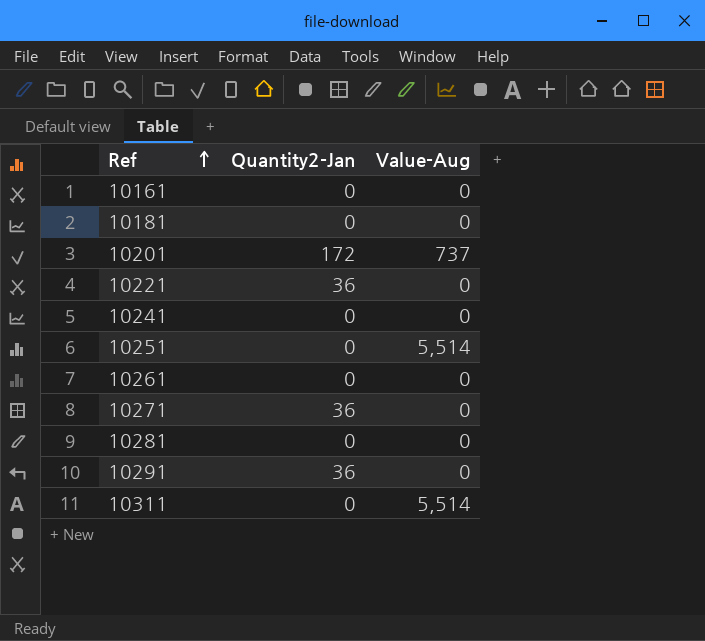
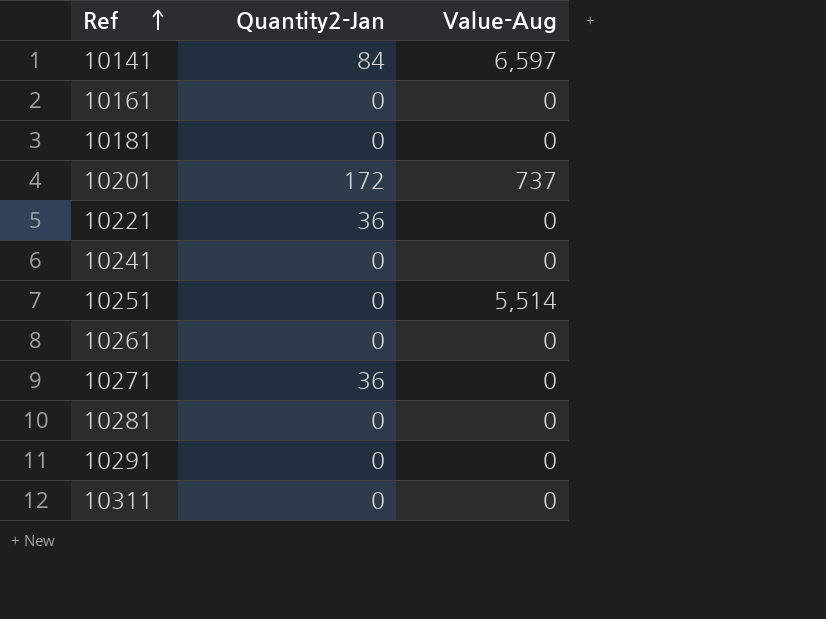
row 10141: none -> 84 | 6,597
10291 | Quantity2-Jan: 36 -> 0
10311 | Value-Aug: 5,514 -> 0

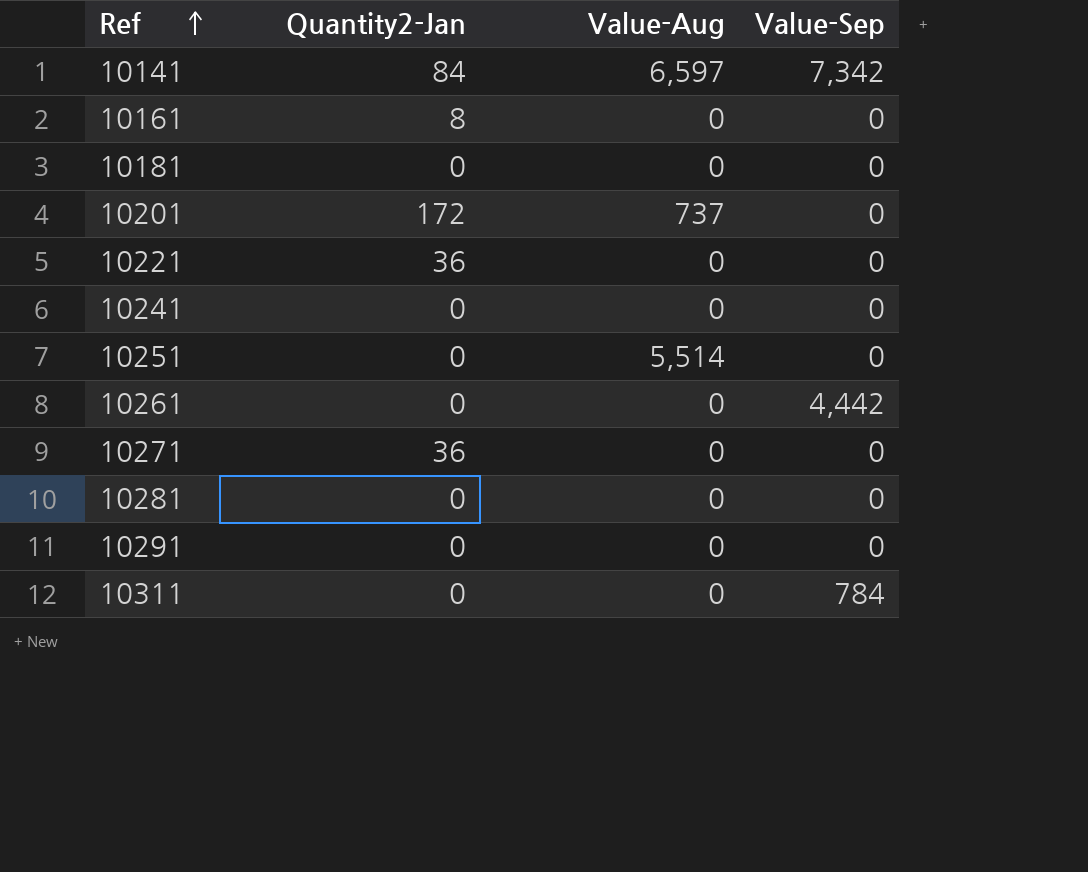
column Value-Sep | position: none -> 4
10161 | Quantity2-Jan: 0 -> 8

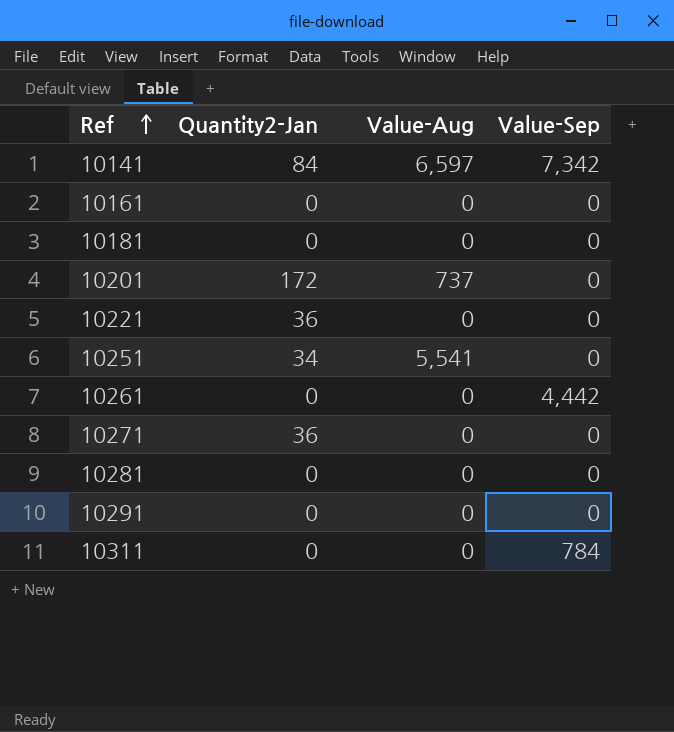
row 10241: 0 | 0 | 0 -> none
10161 | Quantity2-Jan: 8 -> 0
10251 | Quantity2-Jan: 0 -> 34
10251 | Value-Aug: 5,514 -> 5,541

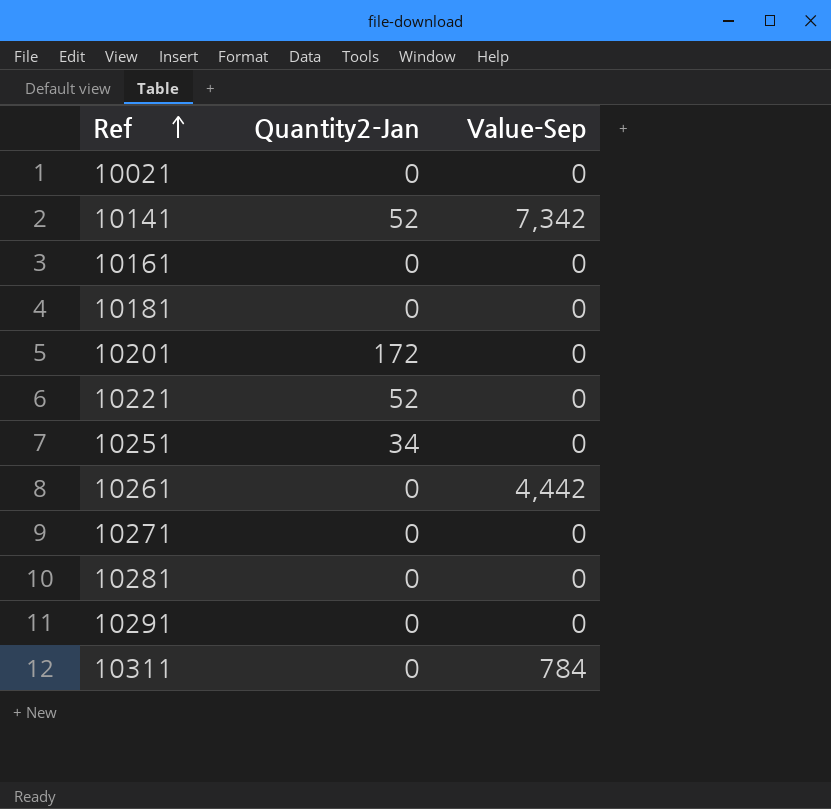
column Value-Aug | position: 3 -> none
row 10021: none -> 0 | 0
10141 | Quantity2-Jan: 84 -> 52
10221 | Quantity2-Jan: 36 -> 52
10271 | Quantity2-Jan: 36 -> 0

